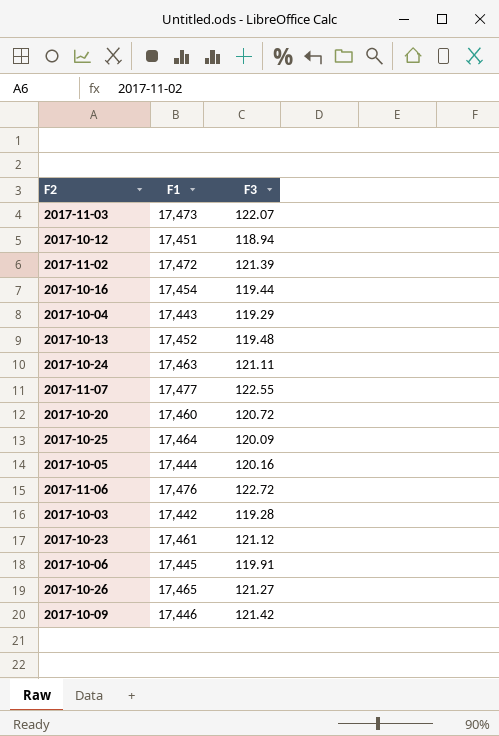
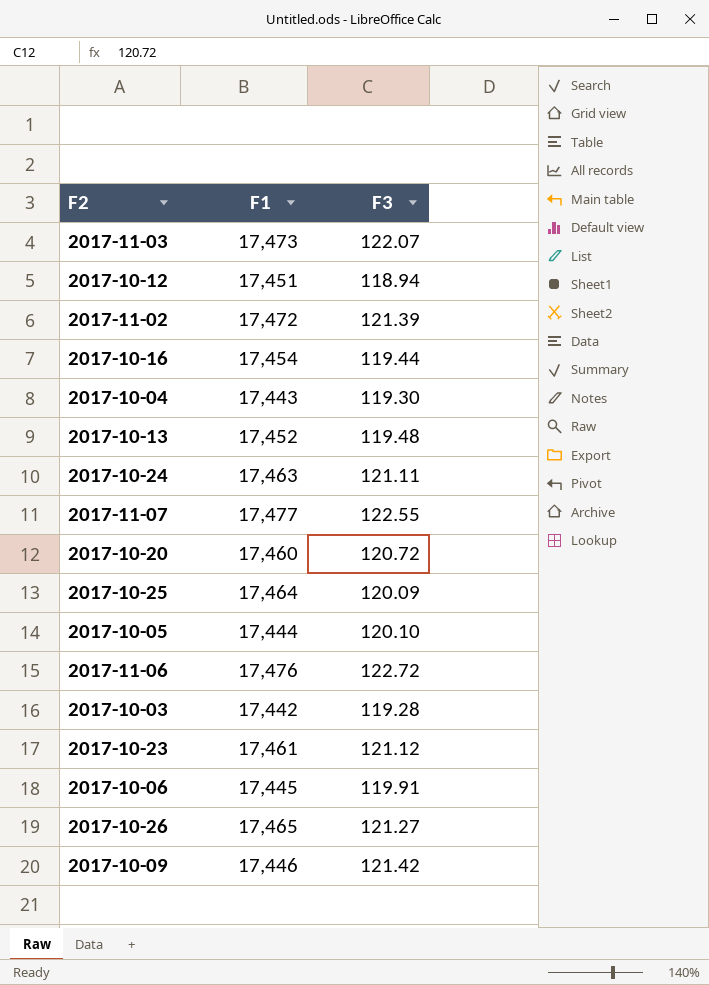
2017-10-04 | F3: 119.29 -> 119.30
2017-10-05 | F3: 120.16 -> 120.10

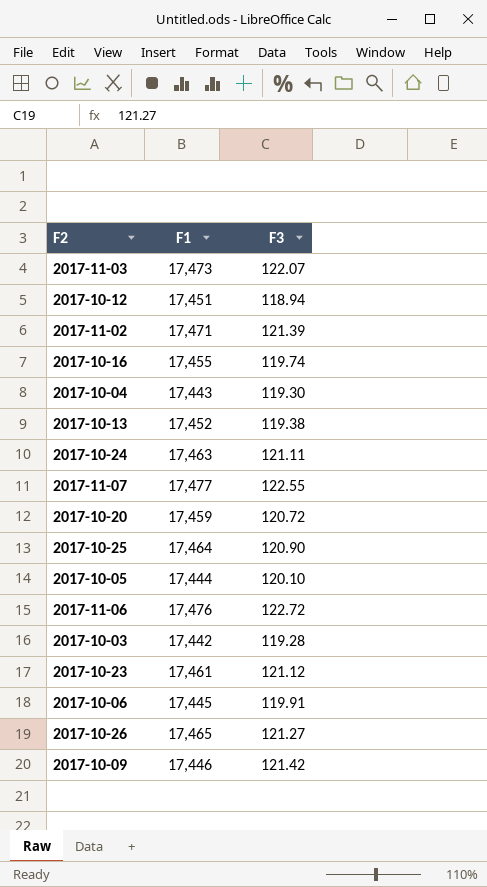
2017-11-02 | F1: 17,472 -> 17,471
2017-10-16 | F1: 17,454 -> 17,455
2017-10-16 | F3: 119.44 -> 119.74
2017-10-13 | F3: 119.48 -> 119.38
2017-10-20 | F1: 17,460 -> 17,459
2017-10-25 | F3: 120.09 -> 120.90

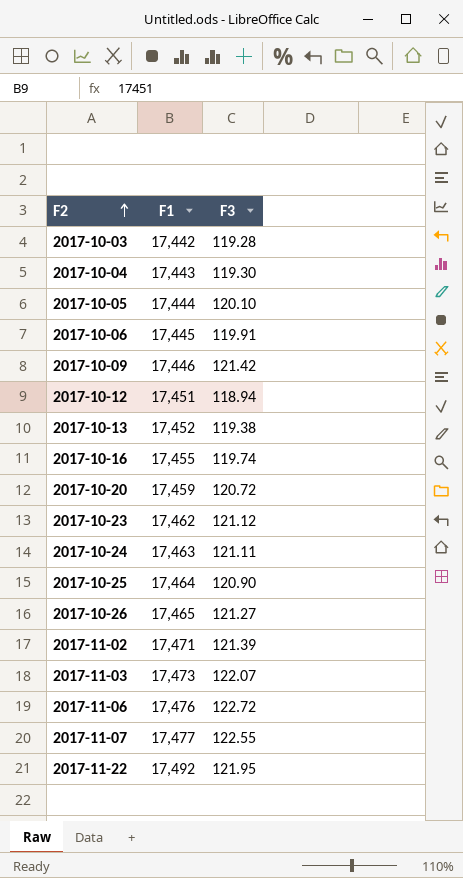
row order: none -> F2 ascending
2017-10-23 | F1: 17,461 -> 17,462
row 2017-11-22: none -> 17,492 | 121.95

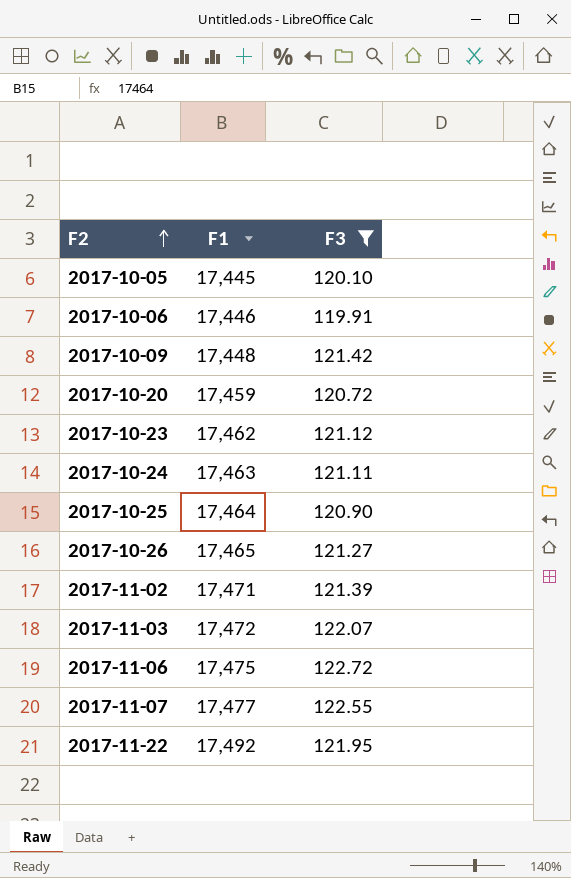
filter: none -> F3 >= 119.91
2017-10-05 | F1: 17,444 -> 17,445
2017-10-06 | F1: 17,445 -> 17,446
2017-10-09 | F1: 17,446 -> 17,448
2017-11-03 | F1: 17,473 -> 17,472
2017-11-06 | F1: 17,476 -> 17,475

